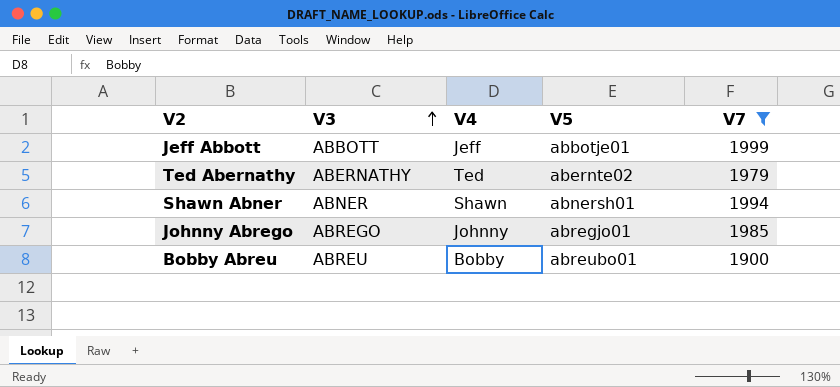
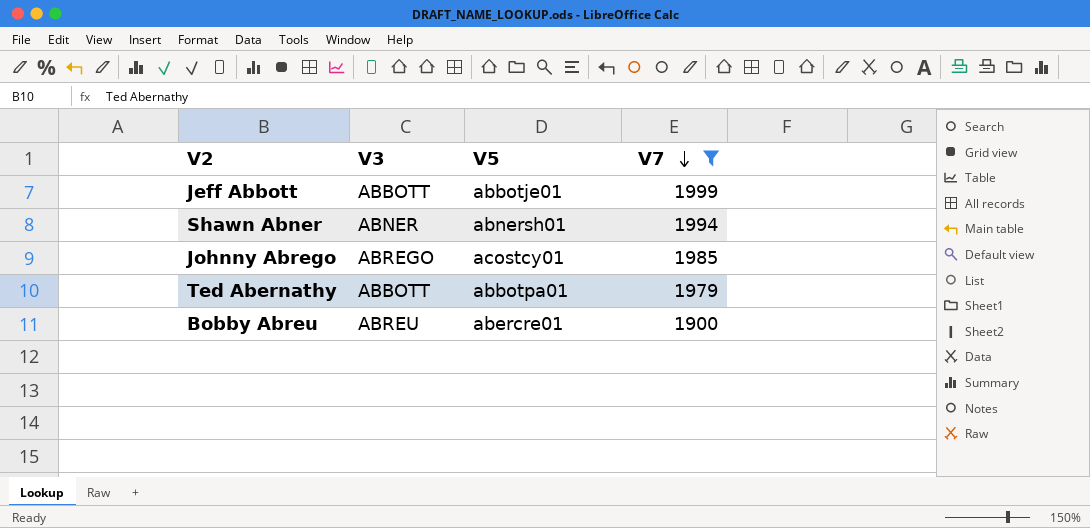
row order: V3 ascending -> V7 descending
column V4 | position: 3 -> none
Johnny Abrego | V5: abregjo01 -> acostcy01
Ted Abernathy | V3: ABERNATHY -> ABBOTT
Ted Abernathy | V5: abernte02 -> abbotpa01
Bobby Abreu | V5: abreubo01 -> abercre01

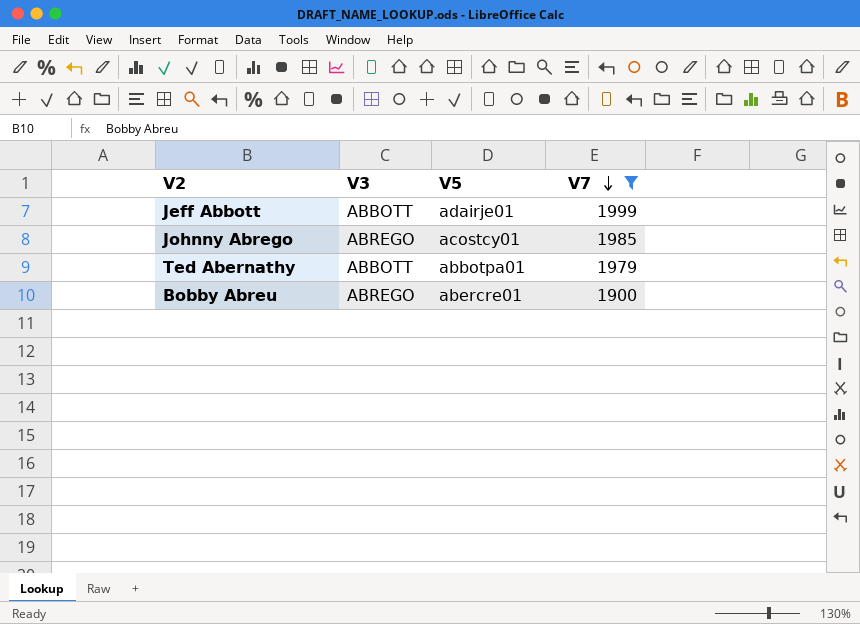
row Shawn Abner: ABNER | abnersh01 | 1994 -> none
Jeff Abbott | V5: abbotje01 -> adairje01
Bobby Abreu | V3: ABREU -> ABREGO

